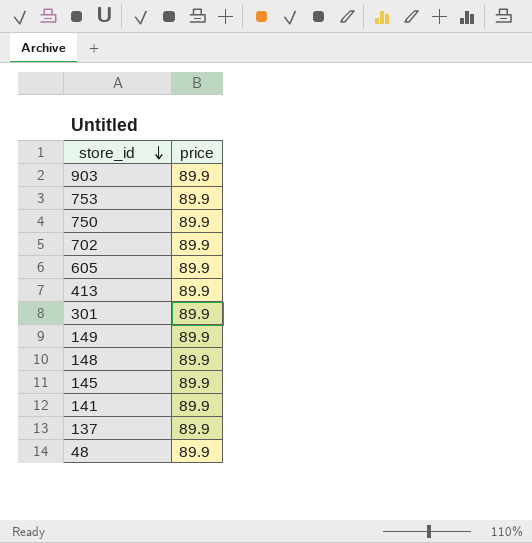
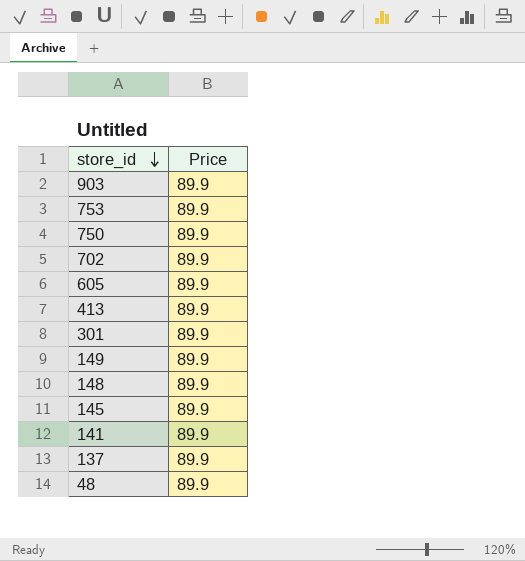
column name: price -> Price

